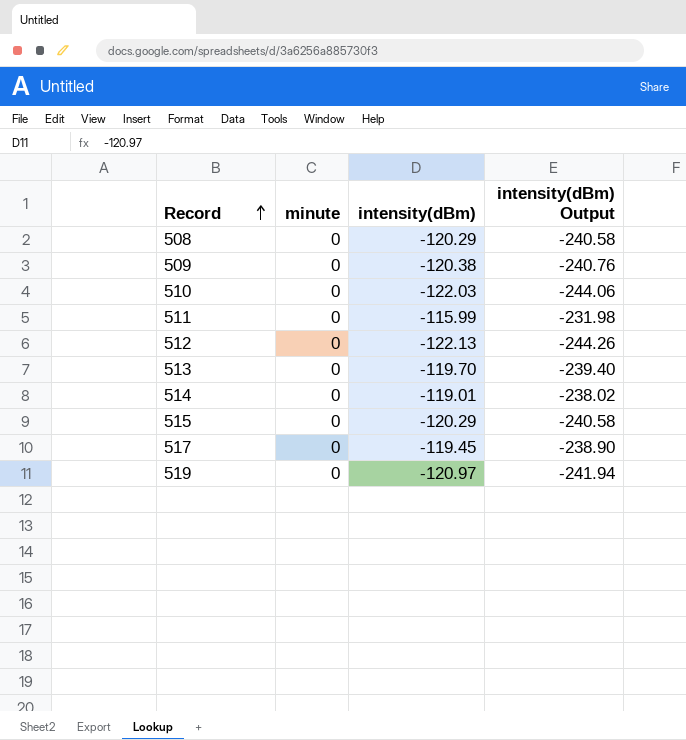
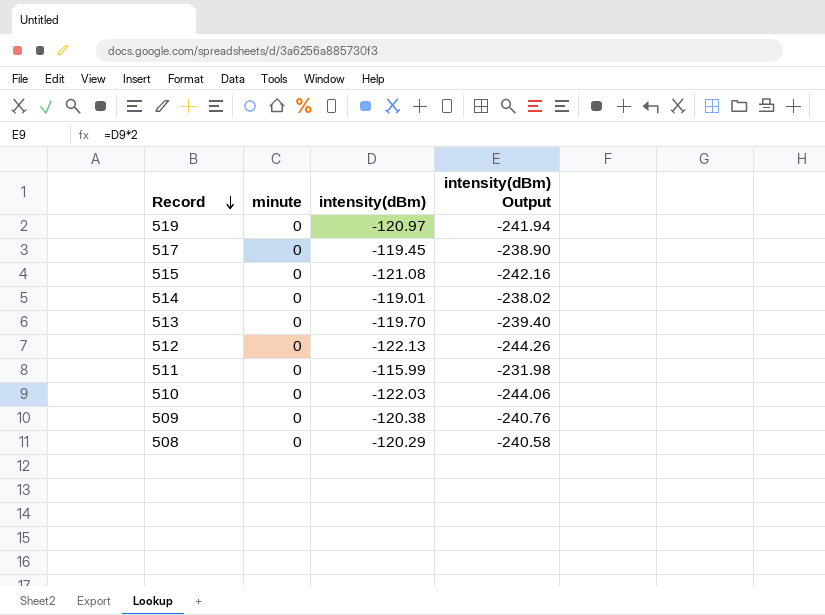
row order: Record ascending -> Record descending
515 | intensity(dBm): -120.29 -> -121.08
515 | intensity(dBm) Output: -240.58 -> -242.16

